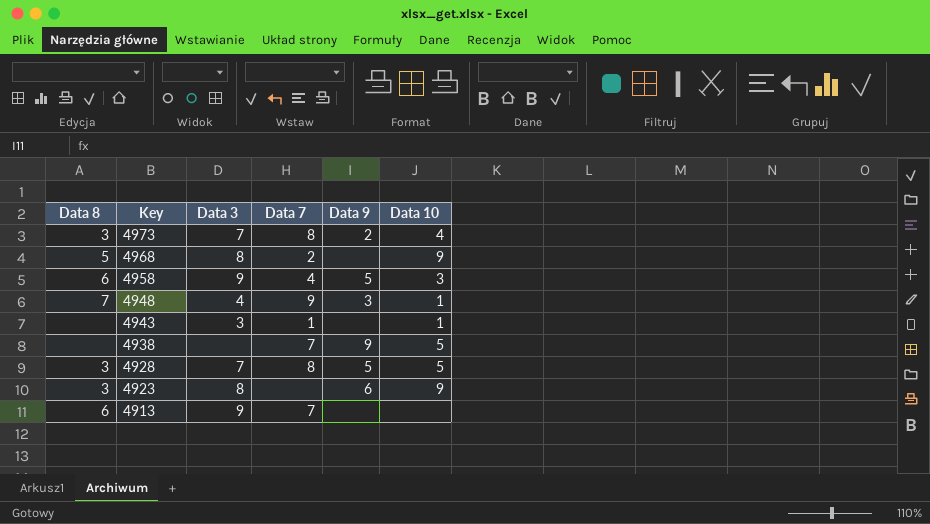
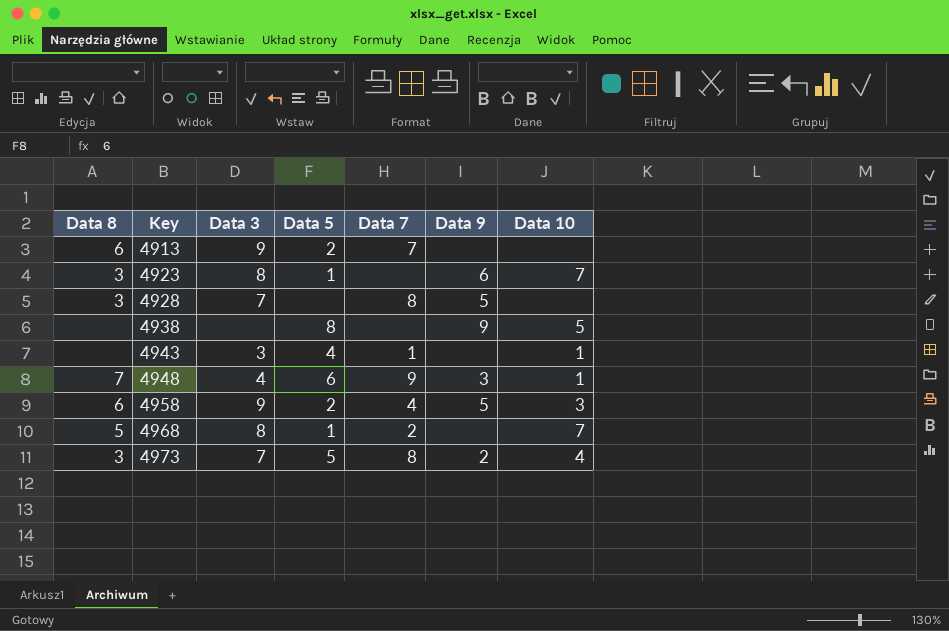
row order: Key descending -> Key ascending
column Data 5 | position: none -> 4
4923 | Data 10: 9 -> 7
4928 | Data 10: 5 -> none
4938 | Data 7: 7 -> none
4968 | Data 10: 9 -> 7

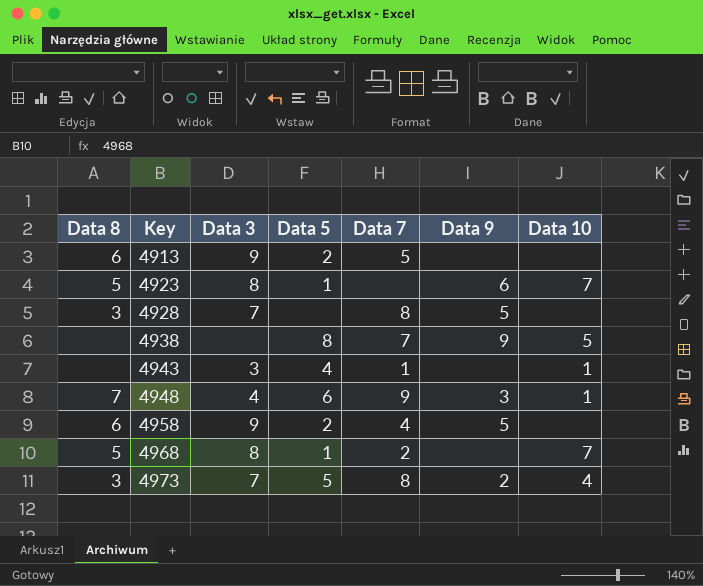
4913 | Data 7: 7 -> 5
4923 | Data 8: 3 -> 5
4938 | Data 7: none -> 7
4958 | Data 10: 3 -> none

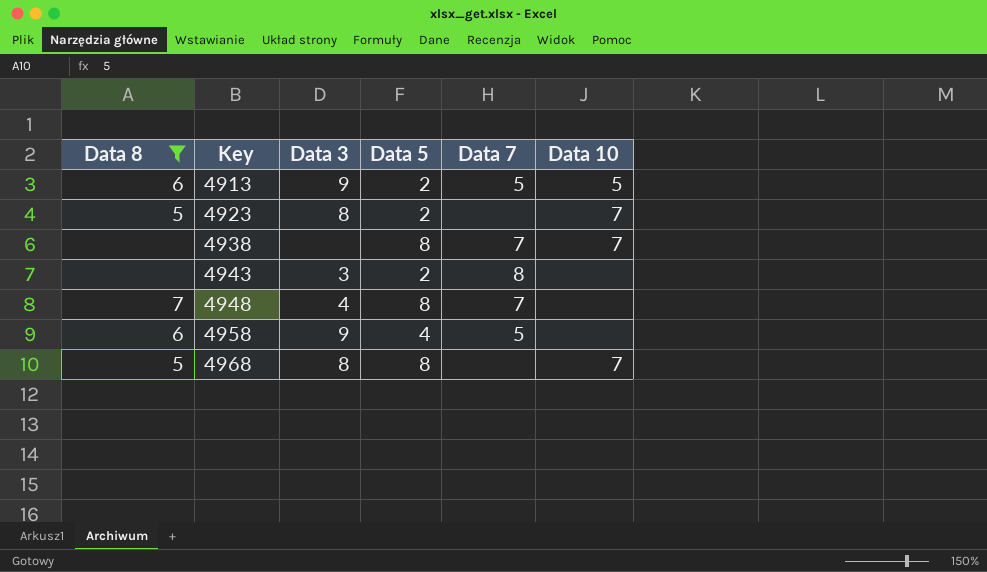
filter: none -> Data 8 != 3
column Data 9 | position: 6 -> none
4913 | Data 10: none -> 5
4923 | Data 5: 1 -> 2
4938 | Data 10: 5 -> 7
4943 | Data 5: 4 -> 2
4943 | Data 7: 1 -> 8
4943 | Data 10: 1 -> none
4948 | Data 5: 6 -> 8
4948 | Data 7: 9 -> 7
4948 | Data 10: 1 -> none
4958 | Data 5: 2 -> 4
4958 | Data 7: 4 -> 5
4968 | Data 5: 1 -> 8
4968 | Data 7: 2 -> none

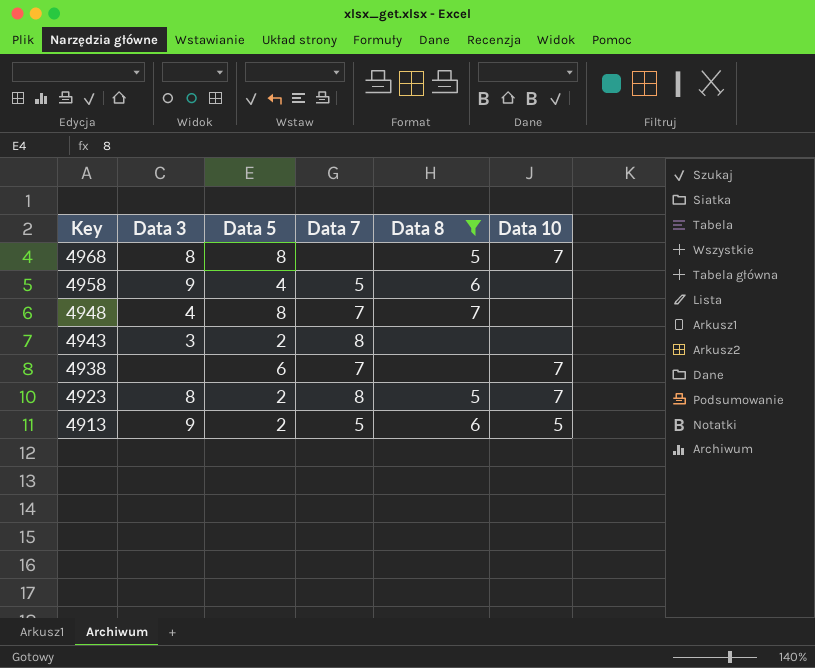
row order: Key ascending -> Key descending
column Data 8 | position: 1 -> 5
4938 | Data 5: 8 -> 6
4923 | Data 7: none -> 8

